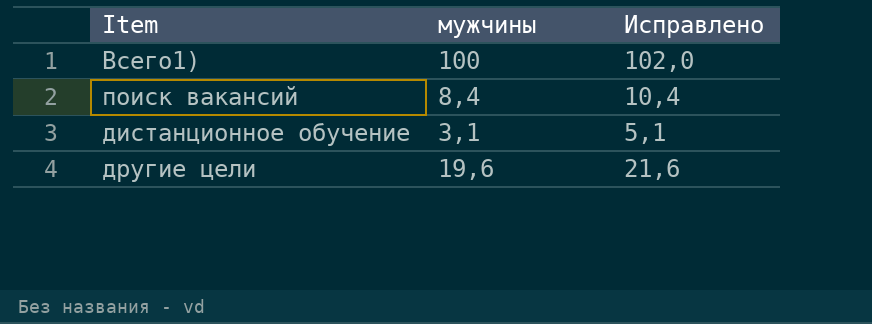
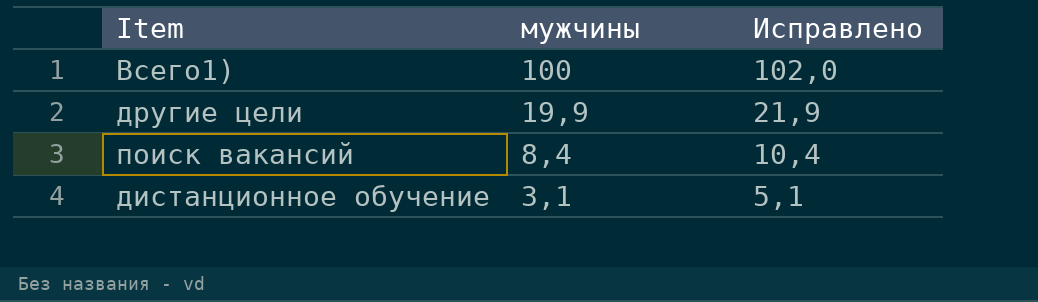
row order: none -> мужчины descending
другие цели | мужчины: 19,6 -> 19,9
другие цели | Исправлено: 21,6 -> 21,9

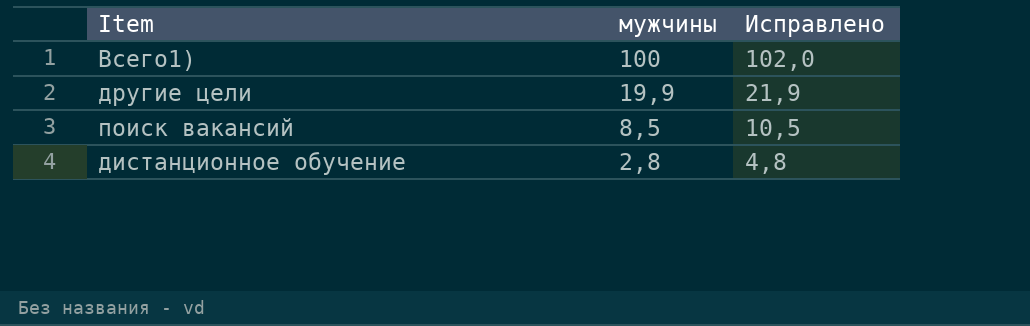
поиск вакансий | мужчины: 8,4 -> 8,5
поиск вакансий | Исправлено: 10,4 -> 10,5
дистанционное обучение | мужчины: 3,1 -> 2,8
дистанционное обучение | Исправлено: 5,1 -> 4,8

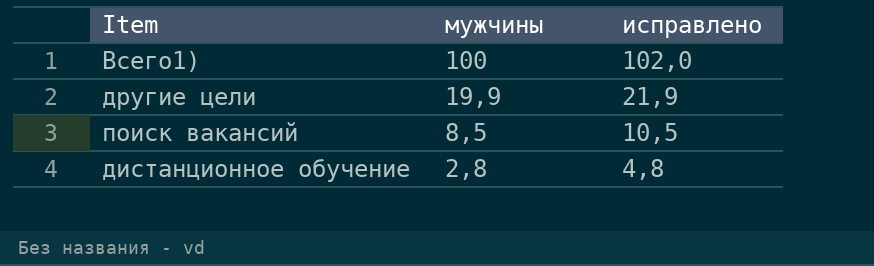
column name: Исправлено -> исправлено

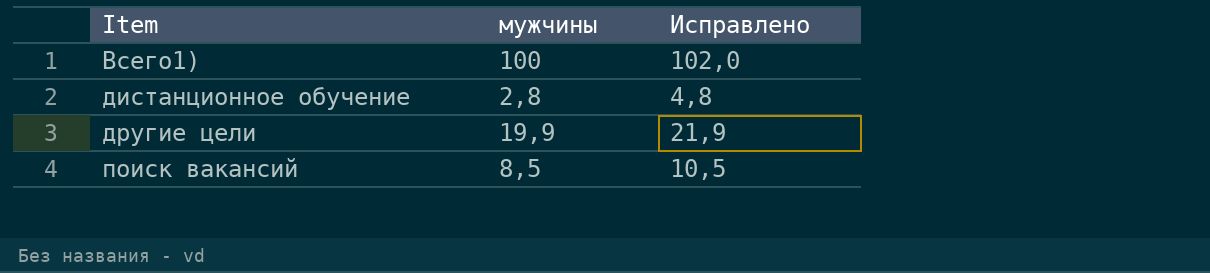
row order: мужчины descending -> Item ascending
column name: исправлено -> Исправлено

